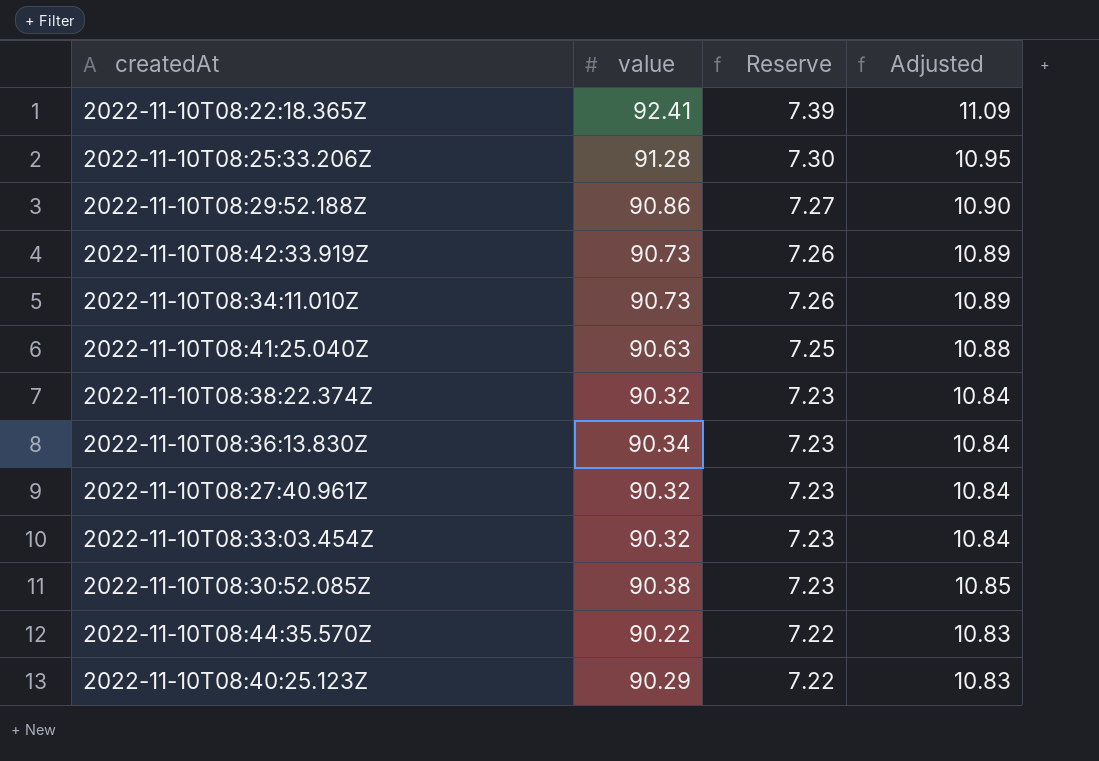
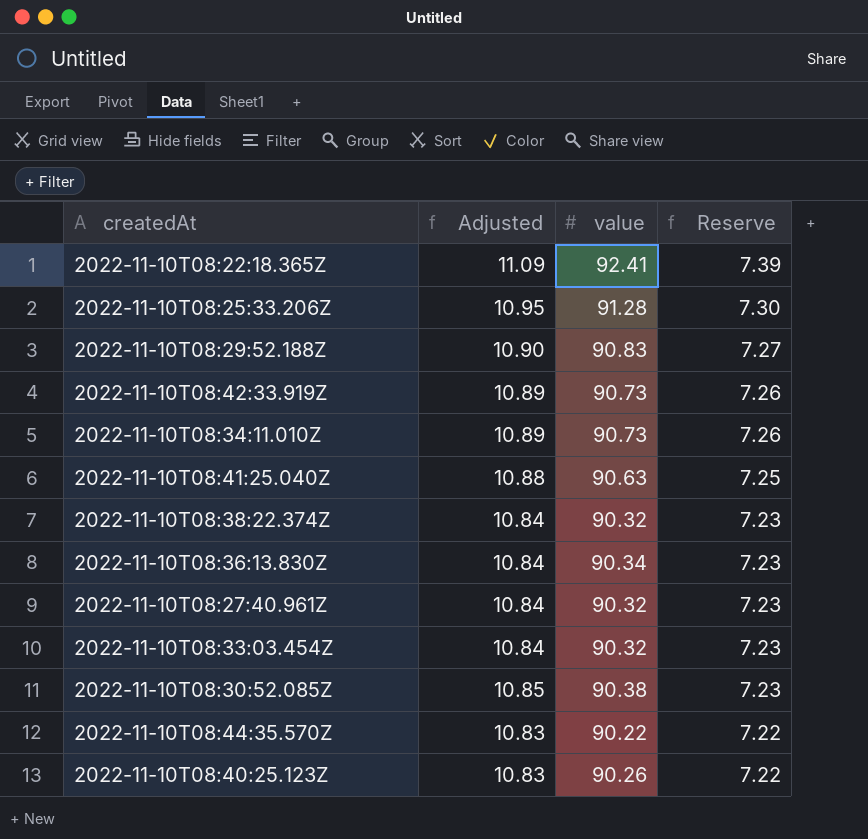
column Adjusted | position: 4 -> 2
2022-11-10T08:29:52.188Z | value: 90.86 -> 90.83
2022-11-10T08:40:25.123Z | value: 90.29 -> 90.26

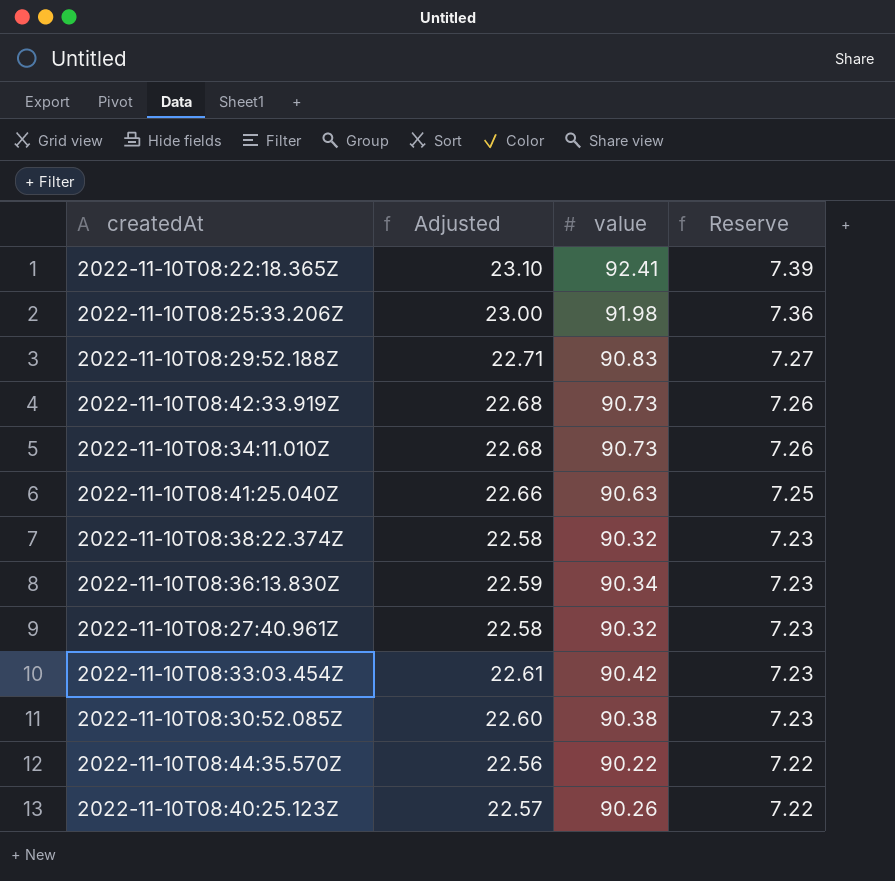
column Adjusted | formula: [value] * 0.12 -> [value] * 0.25
2022-11-10T08:25:33.206Z | value: 91.28 -> 91.98
2022-11-10T08:25:33.206Z | Reserve: 7.30 -> 7.36
2022-11-10T08:33:03.454Z | value: 90.32 -> 90.42

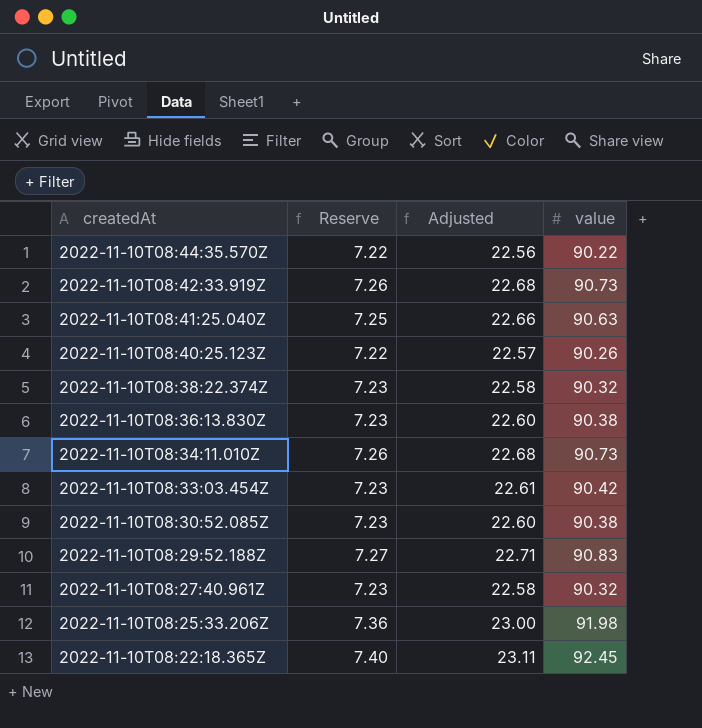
row order: Reserve descending -> createdAt descending
column Reserve | position: 4 -> 2
2022-11-10T08:36:13.830Z | Adjusted: 22.59 -> 22.60
2022-11-10T08:36:13.830Z | value: 90.34 -> 90.38
2022-11-10T08:22:18.365Z | Reserve: 7.39 -> 7.40
2022-11-10T08:22:18.365Z | Adjusted: 23.10 -> 23.11
2022-11-10T08:22:18.365Z | value: 92.41 -> 92.45

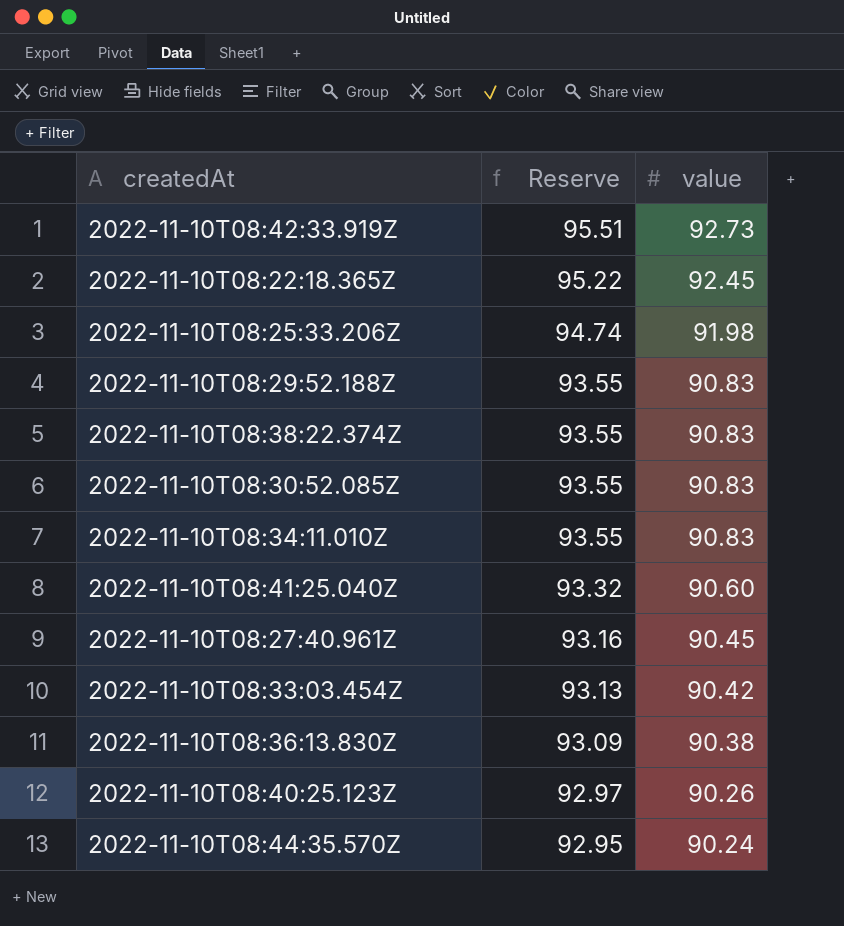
row order: createdAt descending -> Reserve descending
column Adjusted | formula: [value] * 0.25 -> none
column Reserve | formula: [value] * 0.08 -> [value] * 1.03
2022-11-10T08:42:33.919Z | value: 90.73 -> 92.73
2022-11-10T08:38:22.374Z | value: 90.32 -> 90.83
2022-11-10T08:30:52.085Z | value: 90.38 -> 90.83
2022-11-10T08:34:11.010Z | value: 90.73 -> 90.83
2022-11-10T08:41:25.040Z | value: 90.63 -> 90.60
2022-11-10T08:27:40.961Z | value: 90.32 -> 90.45
2022-11-10T08:44:35.570Z | value: 90.22 -> 90.24

